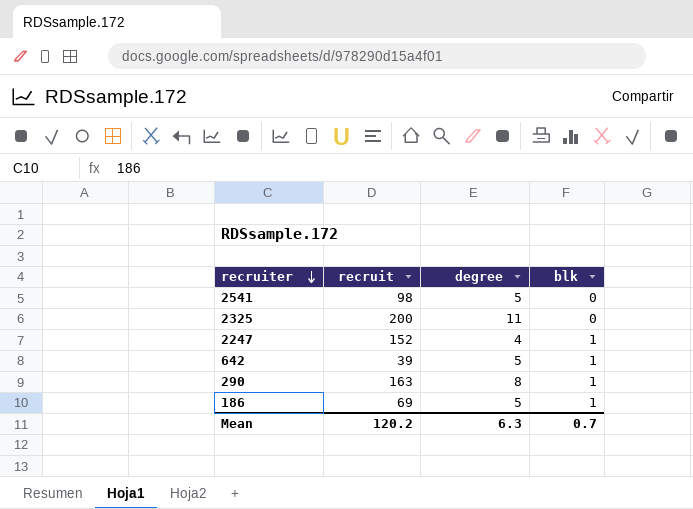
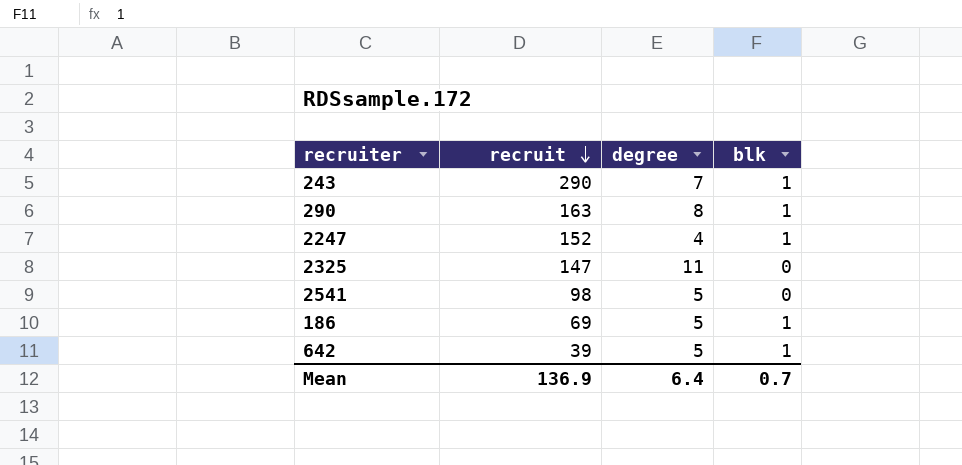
row order: recruiter descending -> recruit descending
row 243: none -> 290 | 7 | 1
2325 | recruit: 200 -> 147
Mean | recruit: 120.2 -> 136.9
Mean | degree: 6.3 -> 6.4

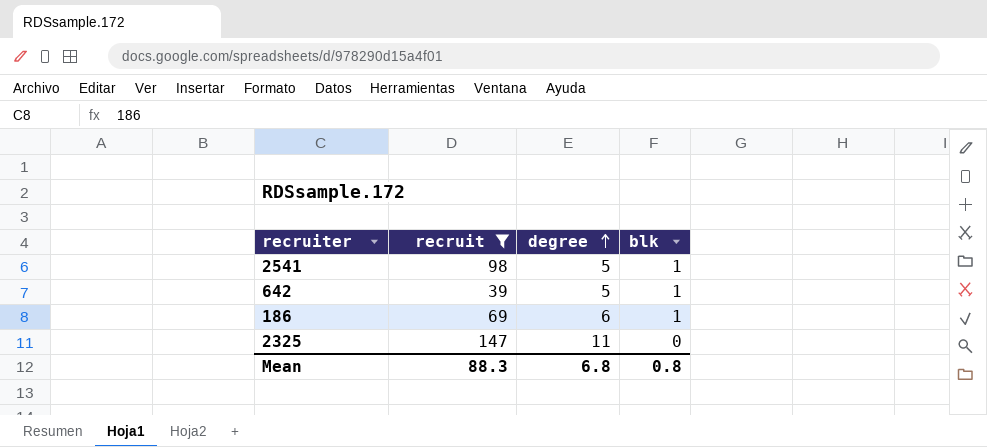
filter: none -> recruit <= 147
row order: recruit descending -> degree ascending
2541 | blk: 0 -> 1
186 | degree: 5 -> 6
Mean | recruit: 136.9 -> 88.3
Mean | degree: 6.4 -> 6.8
Mean | blk: 0.7 -> 0.8

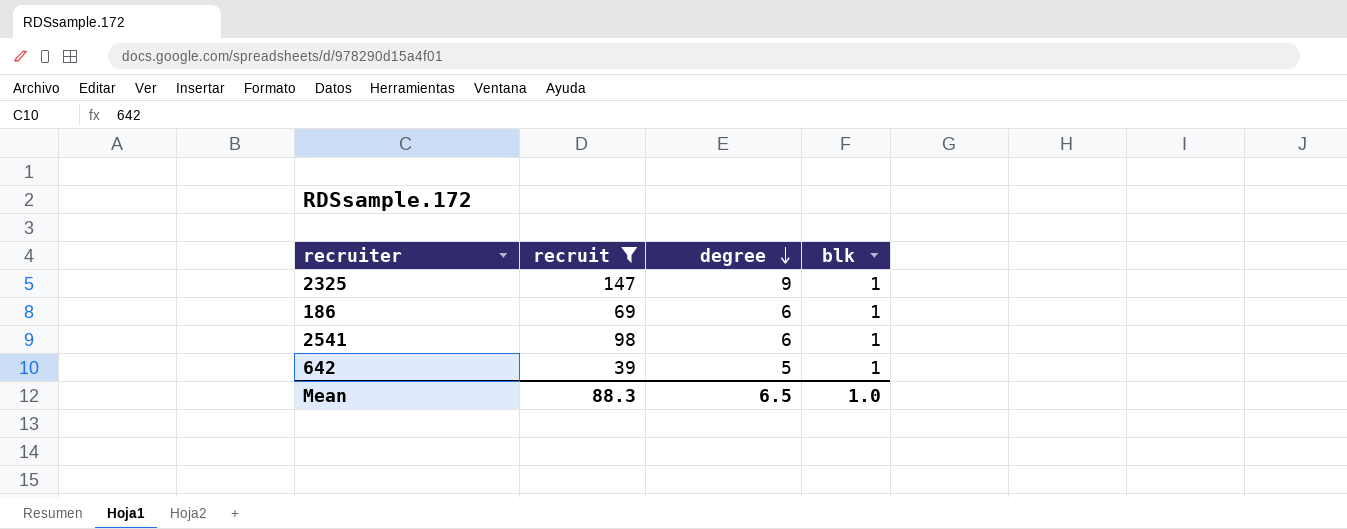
row order: degree ascending -> degree descending
2325 | degree: 11 -> 9
2325 | blk: 0 -> 1
2541 | degree: 5 -> 6
Mean | degree: 6.8 -> 6.5
Mean | blk: 0.8 -> 1.0

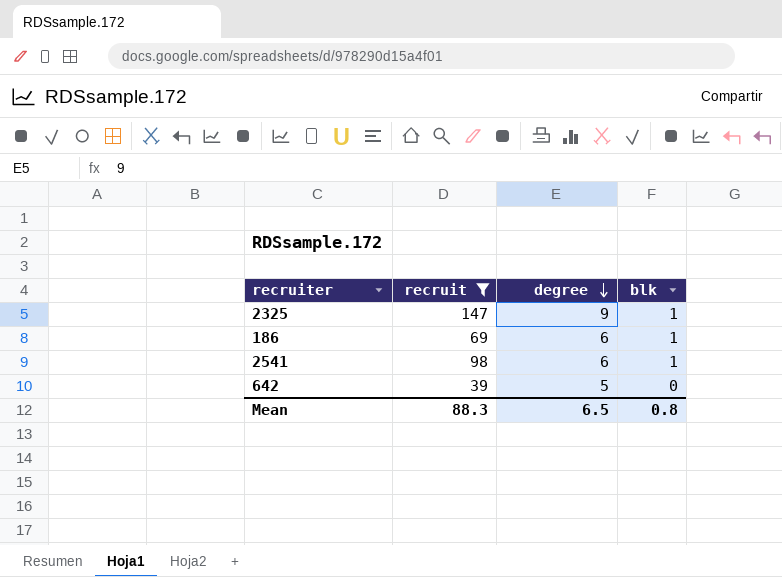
642 | blk: 1 -> 0
Mean | blk: 1.0 -> 0.8

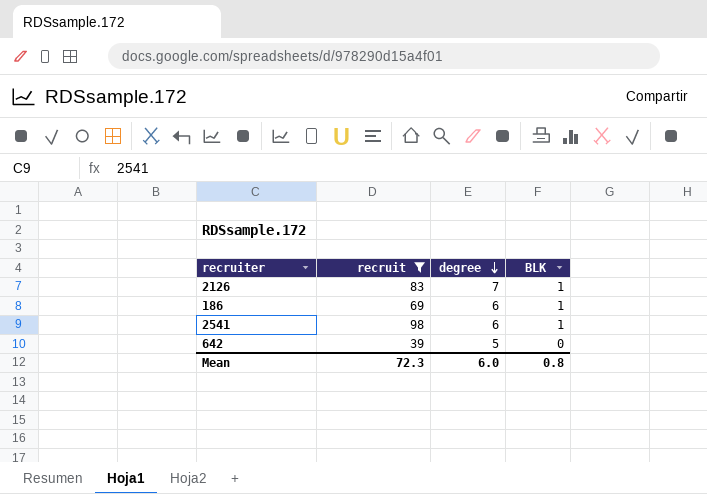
column name: blk -> BLK
row 2325: 147 | 9 | 1 -> none
row 2126: none -> 83 | 7 | 1
Mean | recruit: 88.3 -> 72.3
Mean | degree: 6.5 -> 6.0

